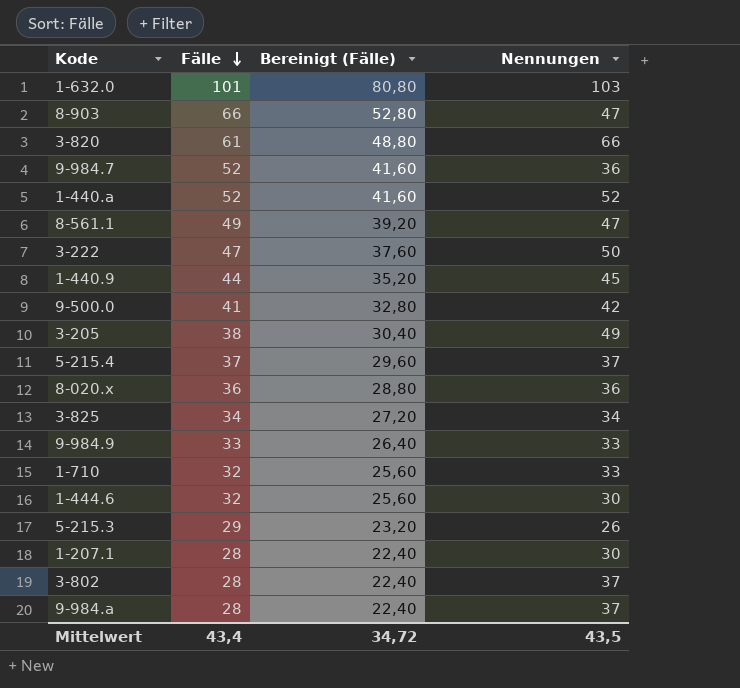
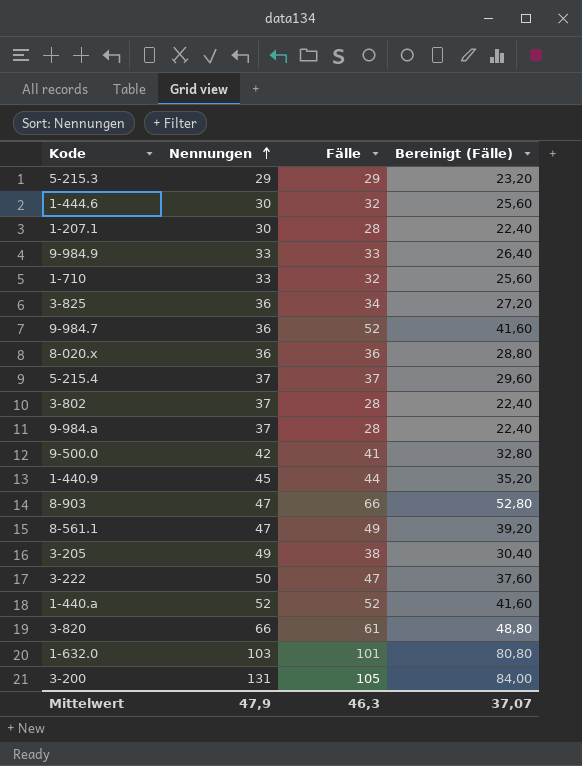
row order: Fälle descending -> Nennungen ascending
column Nennungen | position: 4 -> 2
5-215.3 | Nennungen: 26 -> 29
3-825 | Nennungen: 34 -> 36
row 3-200: none -> 131 | 105 | 84,00
Mittelwert | Nennungen: 43,5 -> 47,9
Mittelwert | Fälle: 43,4 -> 46,3
Mittelwert | Bereinigt (Fälle): 34,72 -> 37,07

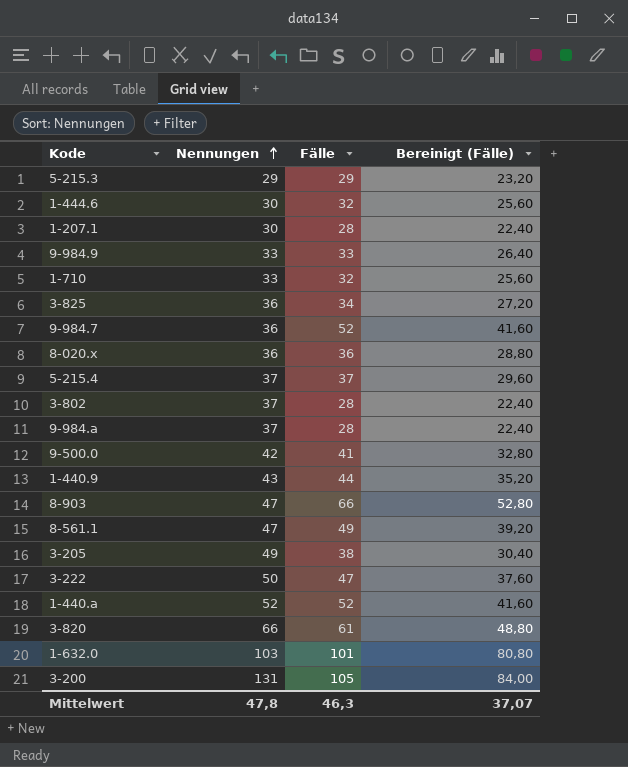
1-440.9 | Nennungen: 45 -> 43
Mittelwert | Nennungen: 47,9 -> 47,8

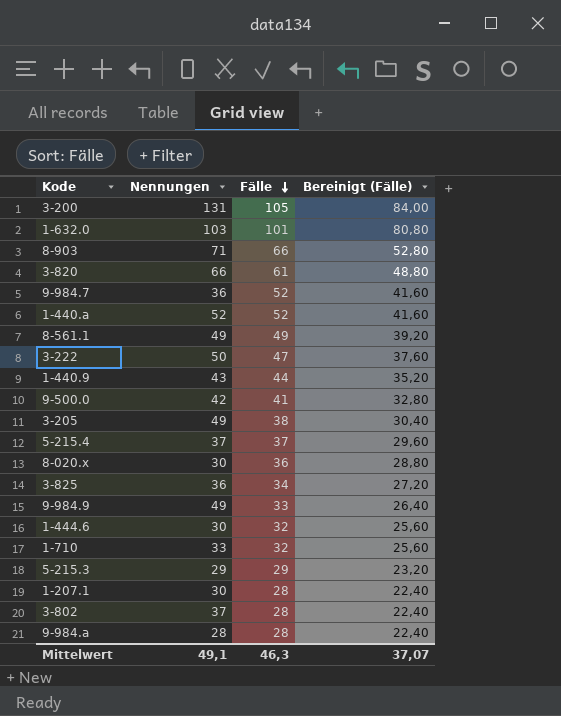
row order: Nennungen ascending -> Fälle descending
8-903 | Nennungen: 47 -> 71
8-561.1 | Nennungen: 47 -> 49
8-020.x | Nennungen: 36 -> 30
9-984.9 | Nennungen: 33 -> 49
9-984.a | Nennungen: 37 -> 28
Mittelwert | Nennungen: 47,8 -> 49,1

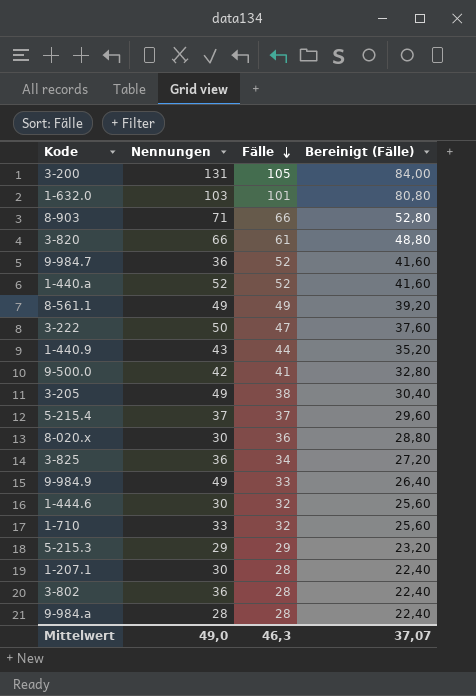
3-802 | Nennungen: 37 -> 36
Mittelwert | Nennungen: 49,1 -> 49,0

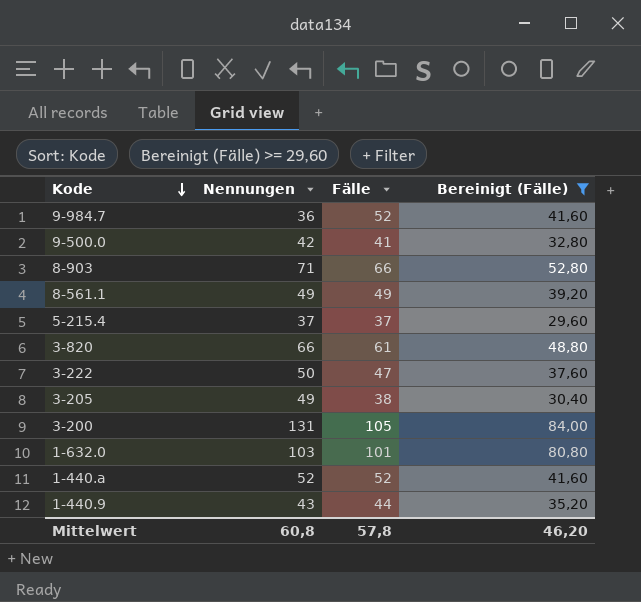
filter: none -> Bereinigt (Fälle) >= 29,60
row order: Fälle descending -> Kode descending
Mittelwert | Nennungen: 49,0 -> 60,8
Mittelwert | Fälle: 46,3 -> 57,8
Mittelwert | Bereinigt (Fälle): 37,07 -> 46,20

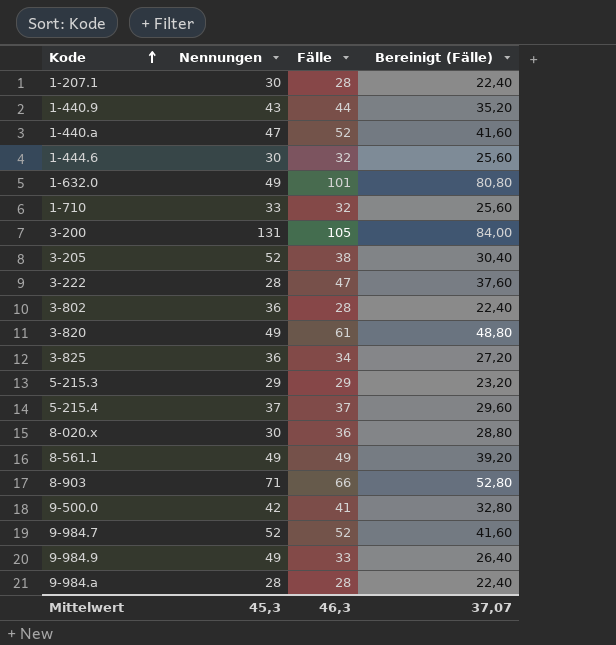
filter: Bereinigt (Fälle) >= 29,60 -> none
row order: Kode descending -> Kode ascending
1-440.a | Nennungen: 52 -> 47
1-632.0 | Nennungen: 103 -> 49
3-205 | Nennungen: 49 -> 52
3-222 | Nennungen: 50 -> 28
3-820 | Nennungen: 66 -> 49
9-984.7 | Nennungen: 36 -> 52
Mittelwert | Nennungen: 60,8 -> 45,3
Mittelwert | Fälle: 57,8 -> 46,3
Mittelwert | Bereinigt (Fälle): 46,20 -> 37,07

